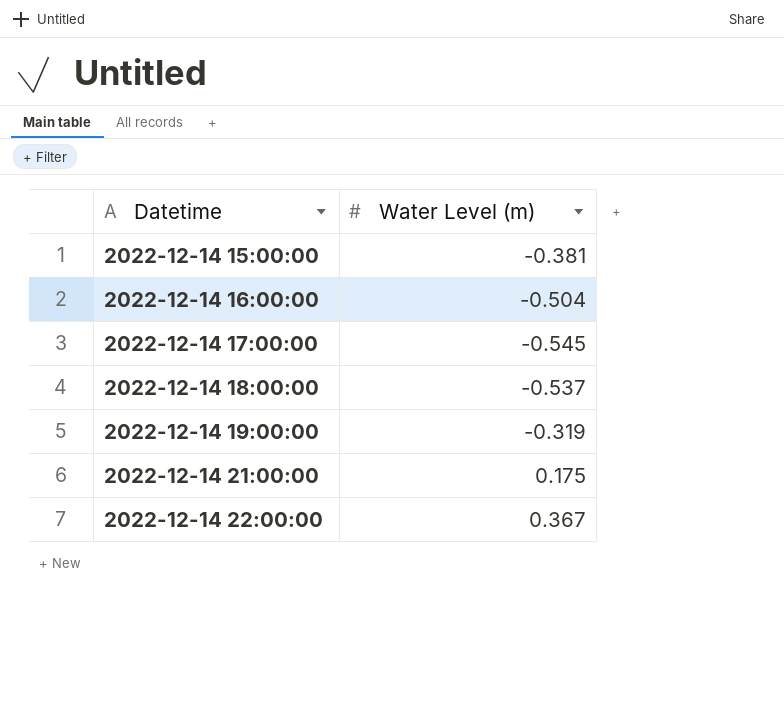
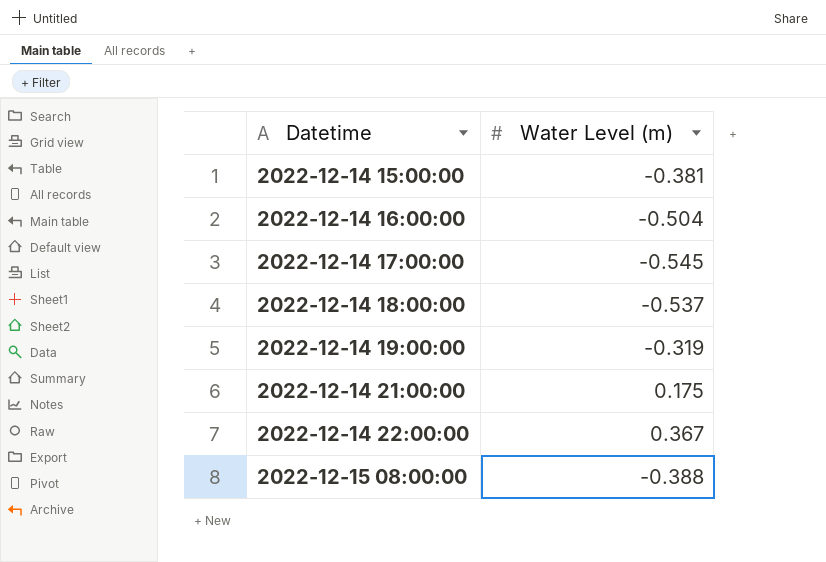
row 2022-12-15 08:00:00: none -> -0.388

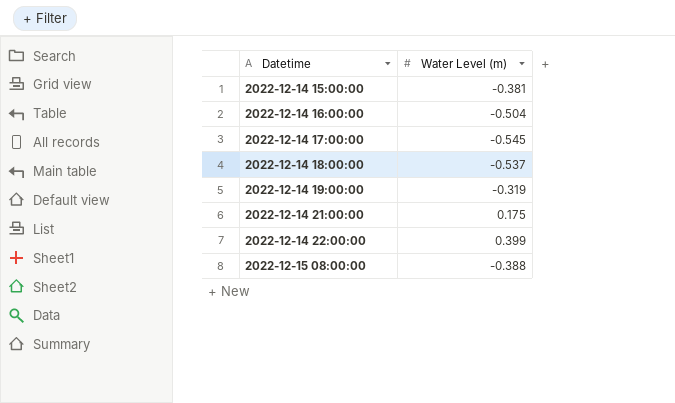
2022-12-14 22:00:00 | Water Level (m): 0.367 -> 0.399

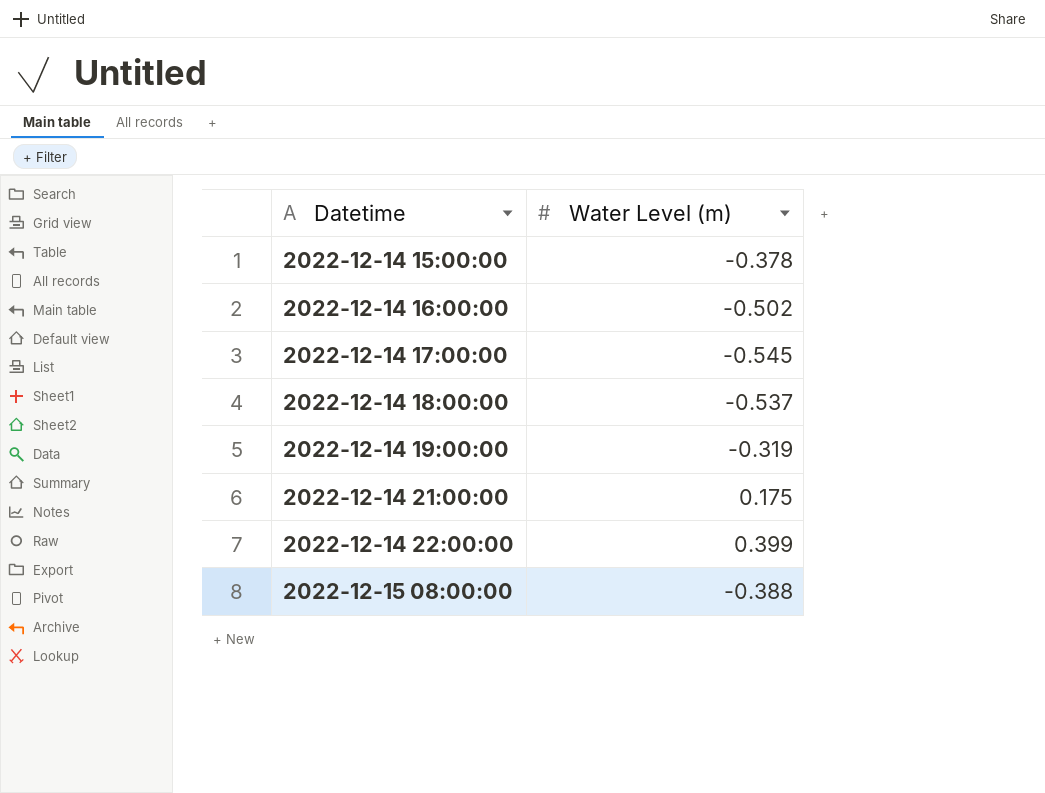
2022-12-14 15:00:00 | Water Level (m): -0.381 -> -0.378
2022-12-14 16:00:00 | Water Level (m): -0.504 -> -0.502

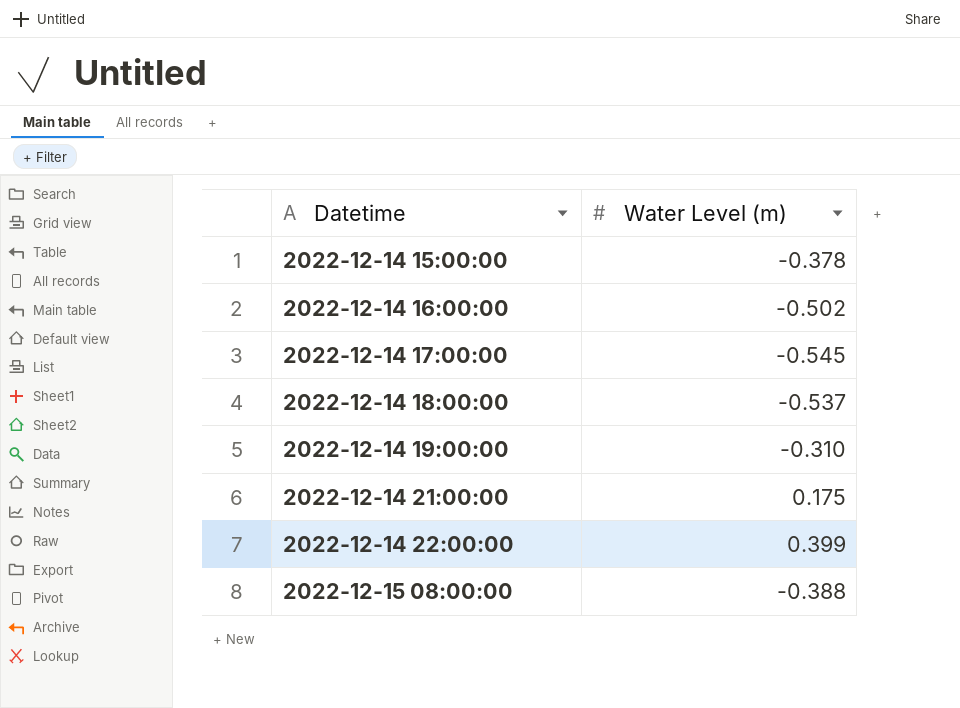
2022-12-14 19:00:00 | Water Level (m): -0.319 -> -0.310

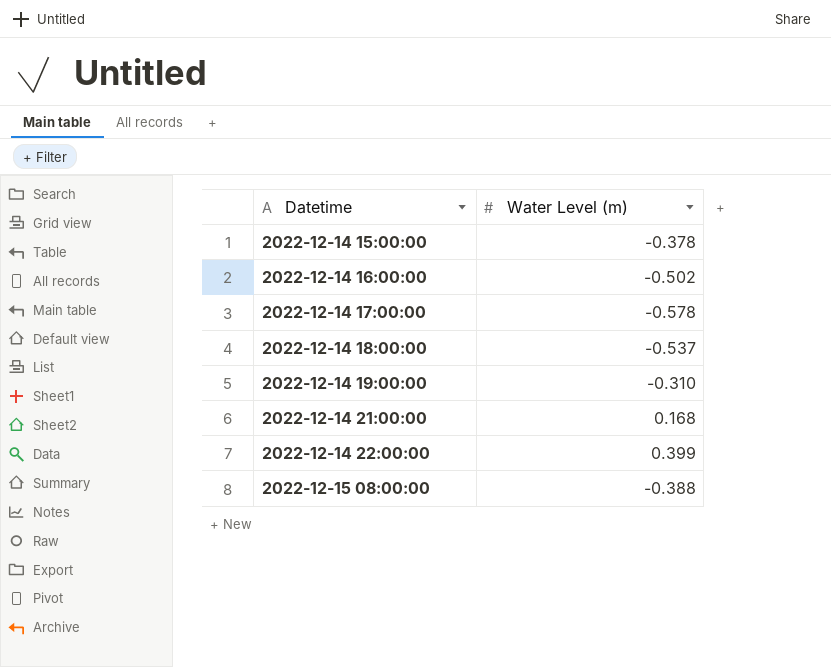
2022-12-14 17:00:00 | Water Level (m): -0.545 -> -0.578
2022-12-14 21:00:00 | Water Level (m): 0.175 -> 0.168

